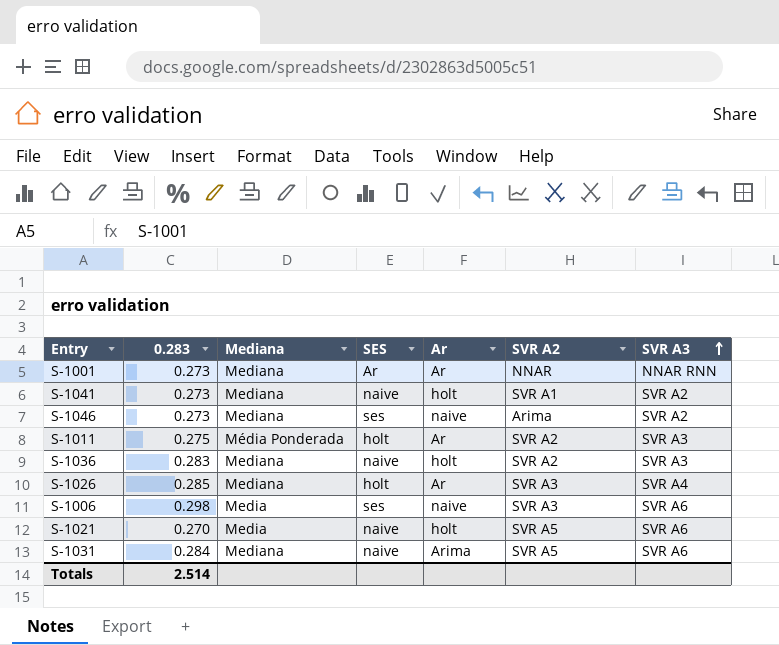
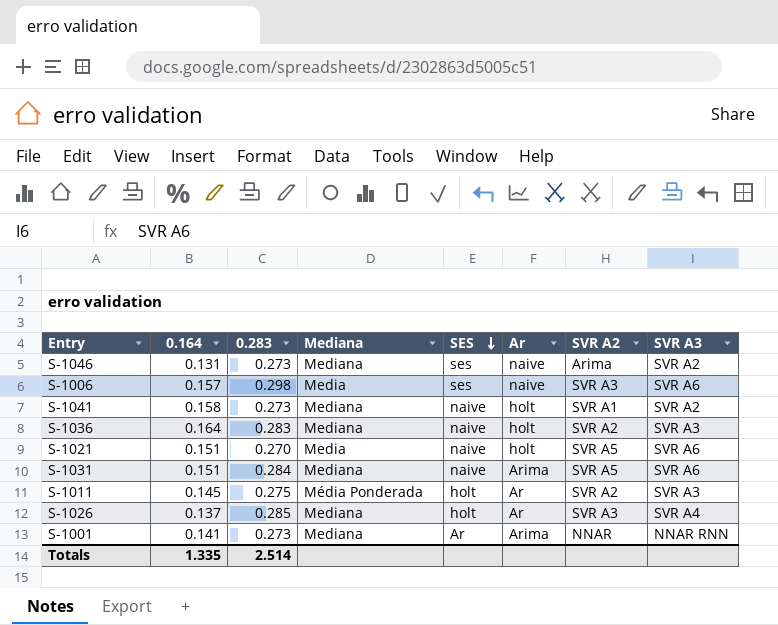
row order: SVR A3 ascending -> SES descending
column 0.164 | position: none -> 2
S-1001 | Ar: Ar -> Arima

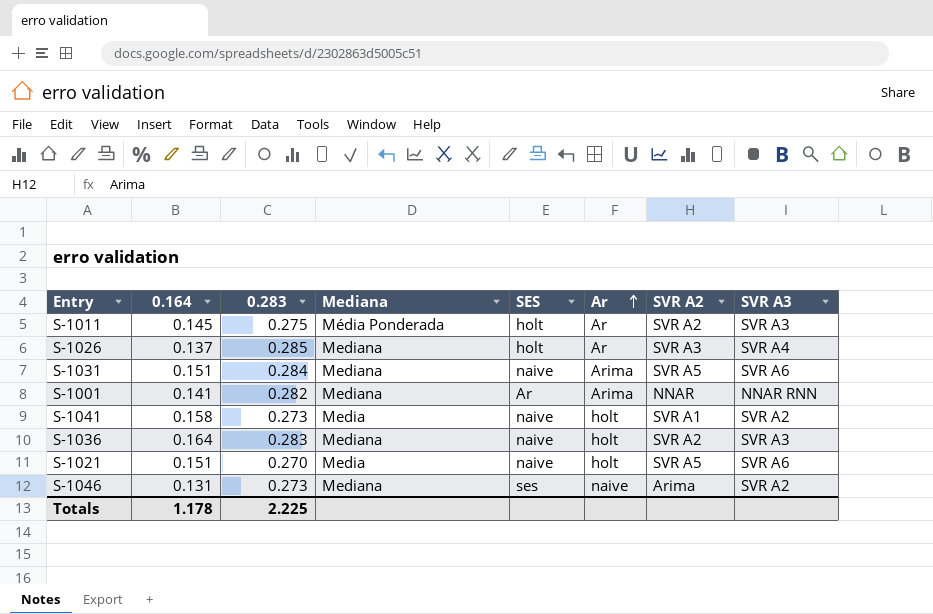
row order: SES descending -> Ar ascending
row S-1006: 0.157 | 0.298 | Media | ses | naive | SVR A3 | SVR A6 -> none
S-1001 | 0.283: 0.273 -> 0.282
S-1041 | Mediana: Mediana -> Media
Totals | 0.164: 1.335 -> 1.178
Totals | 0.283: 2.514 -> 2.225

